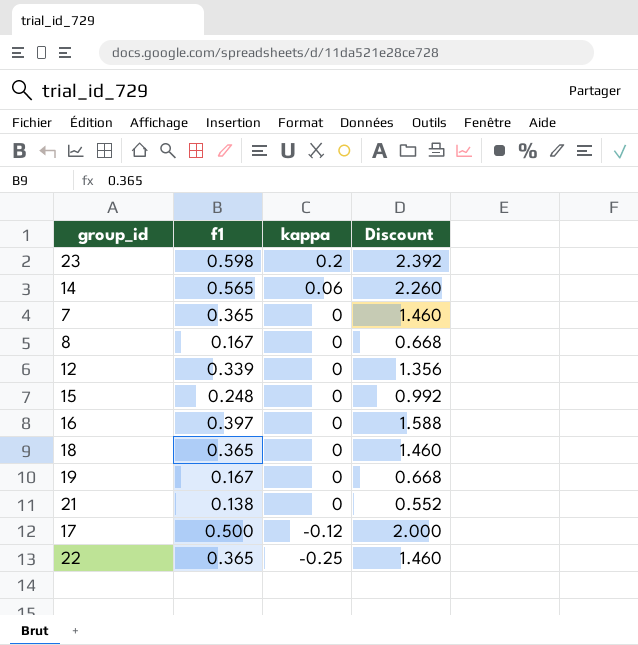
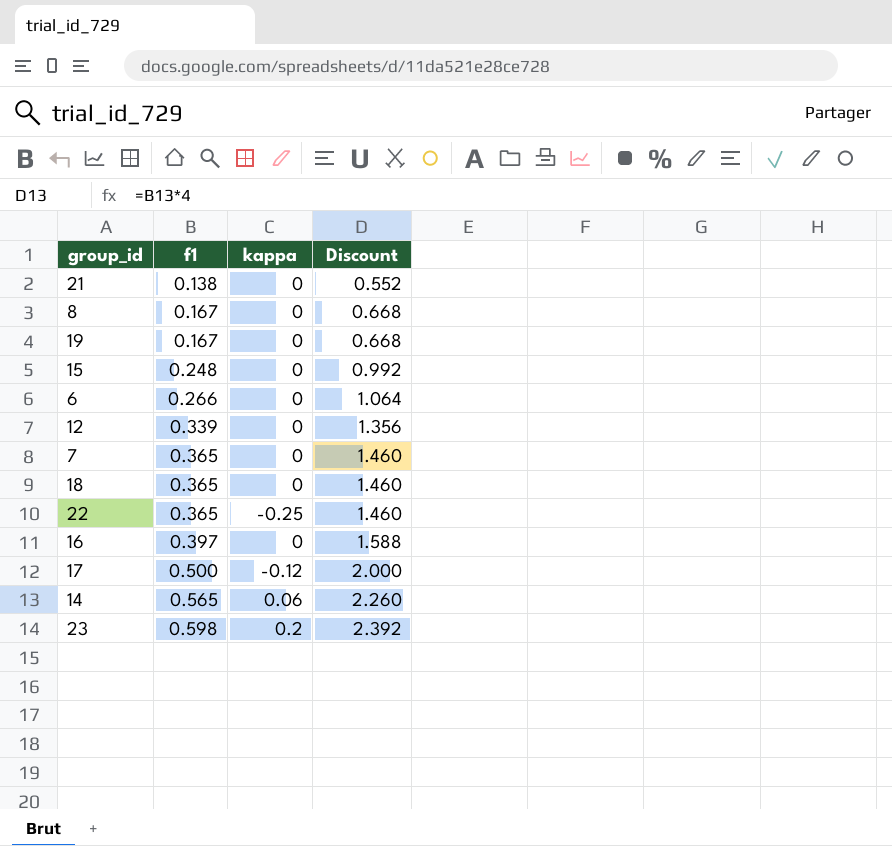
row order: kappa descending -> f1 ascending
row 6: none -> 0.266 | 0 | 1.064

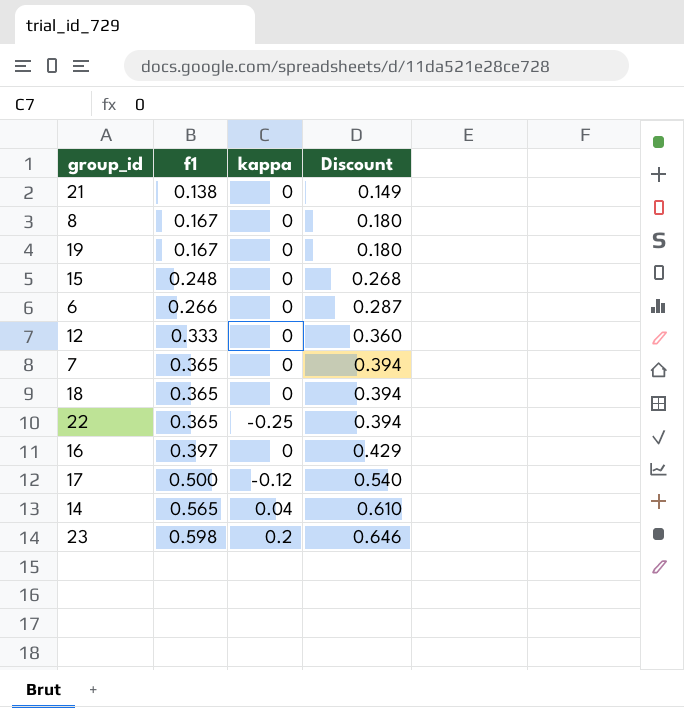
column Discount | formula: [f1] * 4 -> [f1] * 1.08
12 | f1: 0.339 -> 0.333
14 | kappa: 0.06 -> 0.04

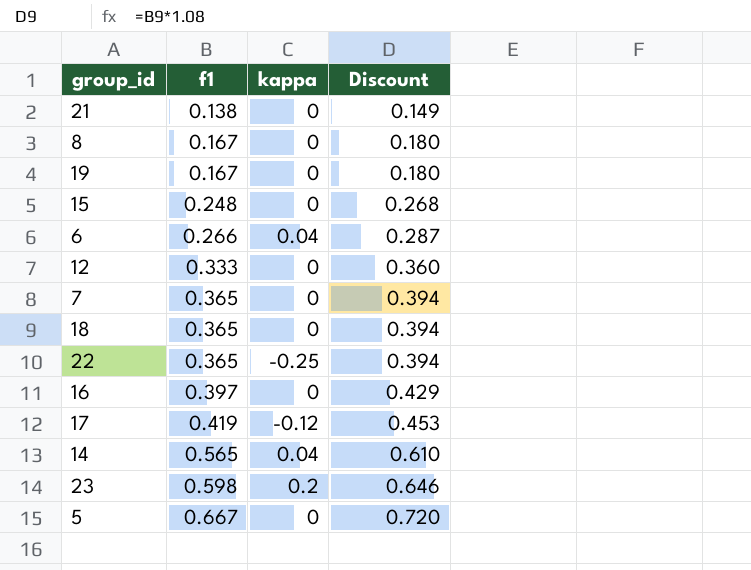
6 | kappa: 0 -> 0.04
17 | f1: 0.500 -> 0.419
17 | Discount: 0.540 -> 0.453
row 5: none -> 0.667 | 0 | 0.720

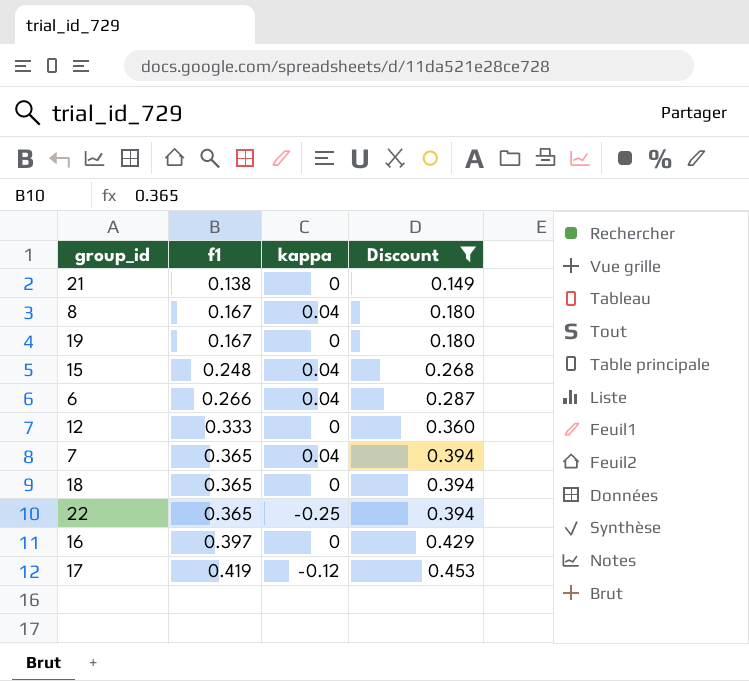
filter: none -> Discount <= 0.453
8 | kappa: 0 -> 0.04
15 | kappa: 0 -> 0.04
7 | kappa: 0 -> 0.04

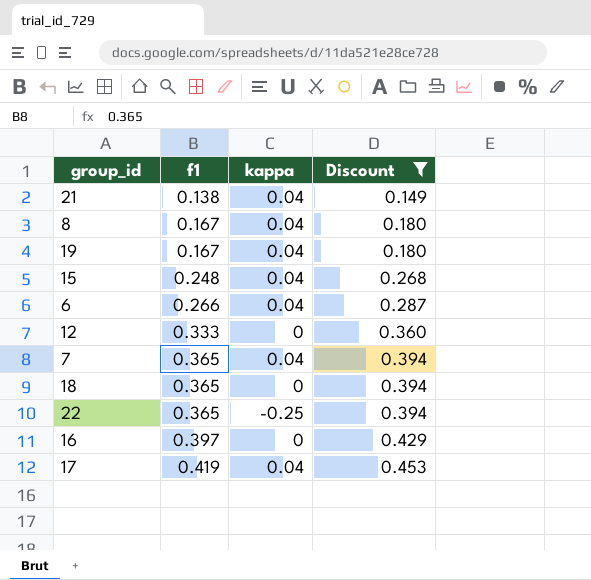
21 | kappa: 0 -> 0.04
19 | kappa: 0 -> 0.04
17 | kappa: -0.12 -> 0.04

